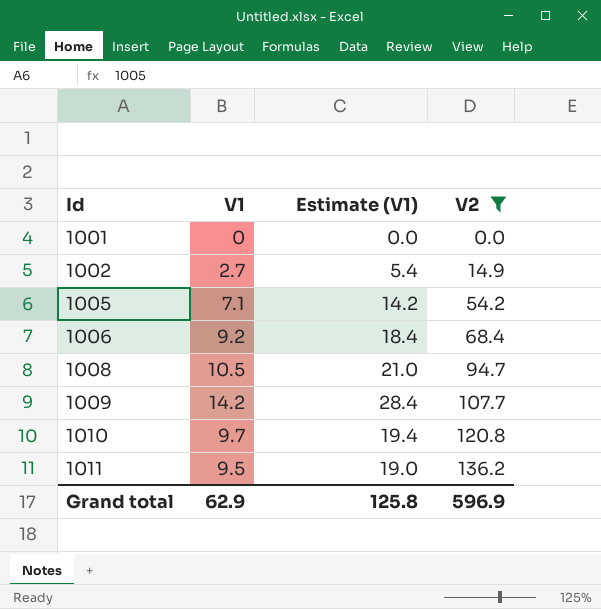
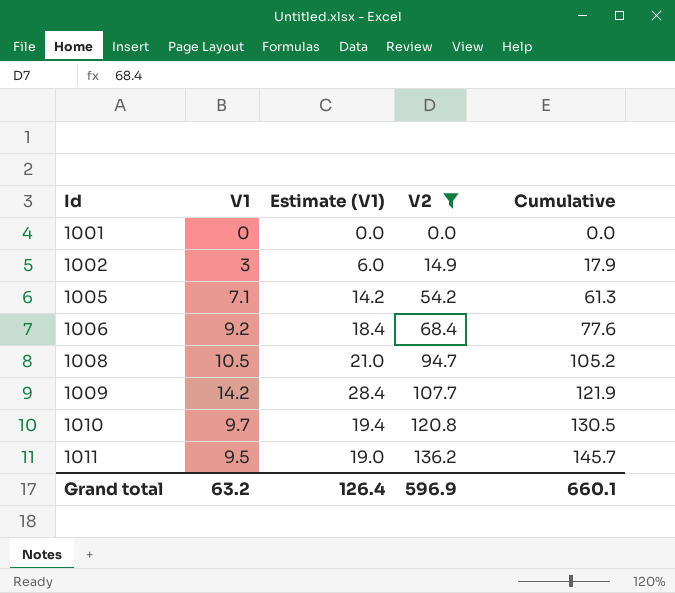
column Cumulative | formula: none -> [V1] + [V2]
1002 | V1: 2.7 -> 3
1002 | Estimate (V1): 5.4 -> 6.0
Grand total | V1: 62.9 -> 63.2
Grand total | Estimate (V1): 125.8 -> 126.4

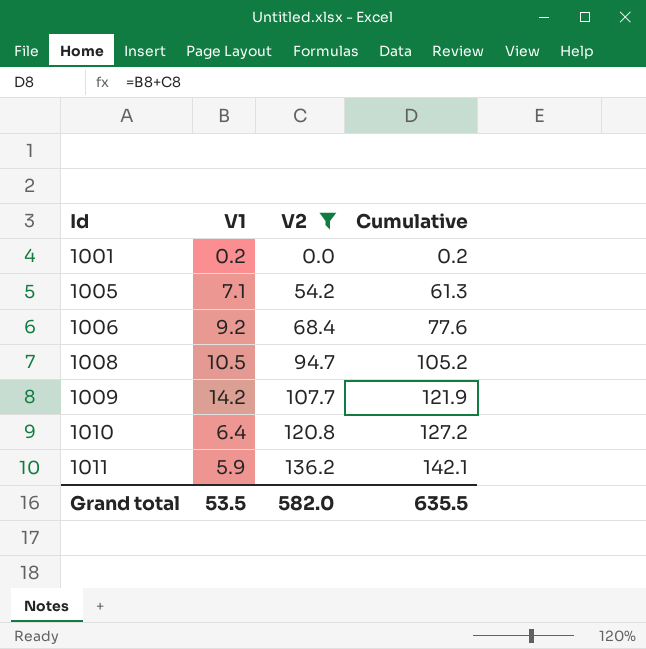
column Estimate (V1) | formula: [V1] * 2 -> none
row 1002: 3 | 6.0 | 14.9 | 17.9 -> none
1001 | V1: 0 -> 0.2
1001 | Cumulative: 0.0 -> 0.2
1010 | V1: 9.7 -> 6.4
1010 | Cumulative: 130.5 -> 127.2
1011 | V1: 9.5 -> 5.9
1011 | Cumulative: 145.7 -> 142.1
Grand total | V1: 63.2 -> 53.5
Grand total | V2: 596.9 -> 582.0
Grand total | Cumulative: 660.1 -> 635.5

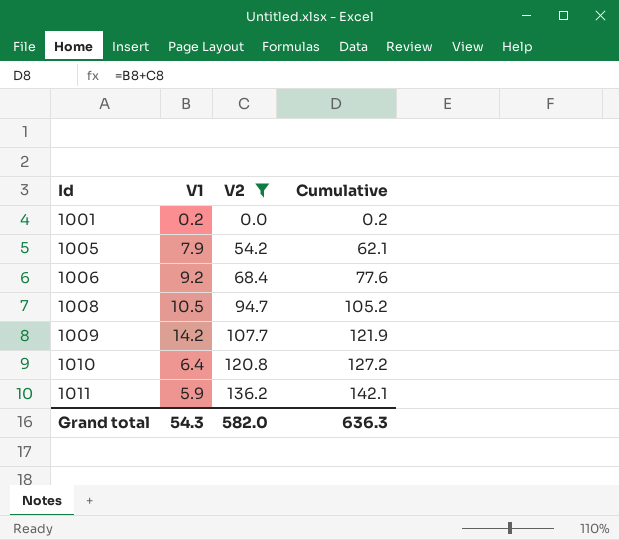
1005 | V1: 7.1 -> 7.9
1005 | Cumulative: 61.3 -> 62.1
Grand total | V1: 53.5 -> 54.3
Grand total | Cumulative: 635.5 -> 636.3

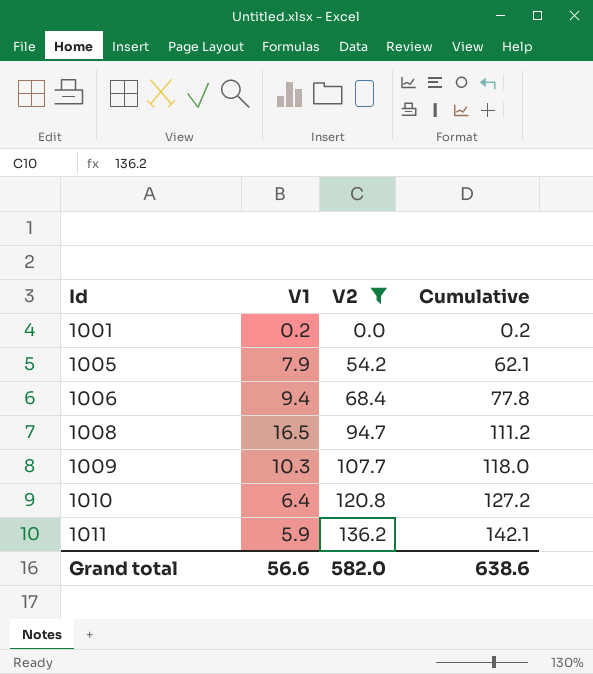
1006 | V1: 9.2 -> 9.4
1006 | Cumulative: 77.6 -> 77.8
1008 | V1: 10.5 -> 16.5
1008 | Cumulative: 105.2 -> 111.2
1009 | V1: 14.2 -> 10.3
1009 | Cumulative: 121.9 -> 118.0
Grand total | V1: 54.3 -> 56.6
Grand total | Cumulative: 636.3 -> 638.6

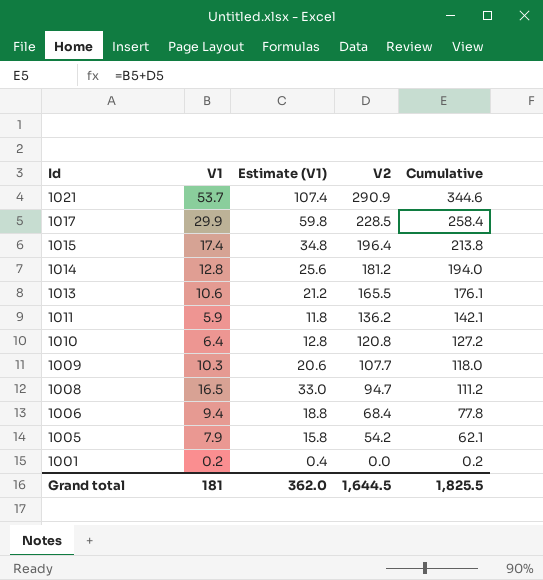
filter: V2 <= 136.2 -> none
row order: Id ascending -> Id descending
column Estimate (V1) | formula: none -> [V1] * 2
Grand total | V1: 56.6 -> 181
Grand total | V2: 582.0 -> 1,644.5
Grand total | Cumulative: 638.6 -> 1,825.5

